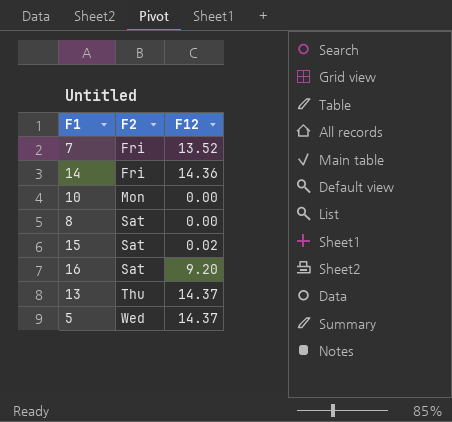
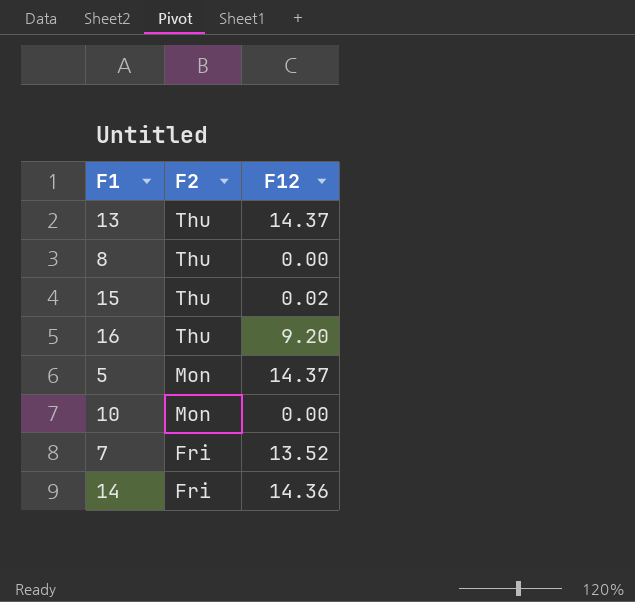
row order: F2 ascending -> F2 descending
8 | F2: Sat -> Thu
15 | F2: Sat -> Thu
16 | F2: Sat -> Thu
5 | F2: Wed -> Mon

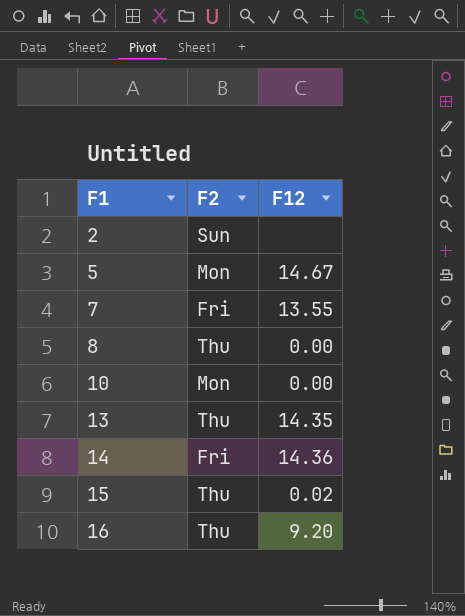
row order: F2 descending -> F1 ascending
row 2: none -> Sun | none
5 | F12: 14.37 -> 14.67
7 | F12: 13.52 -> 13.55
13 | F12: 14.37 -> 14.35

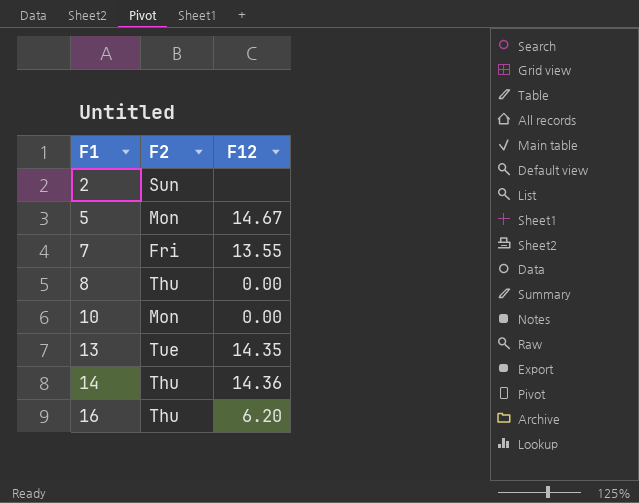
row 15: Thu | 0.02 -> none
13 | F2: Thu -> Tue
14 | F2: Fri -> Thu
16 | F12: 9.20 -> 6.20

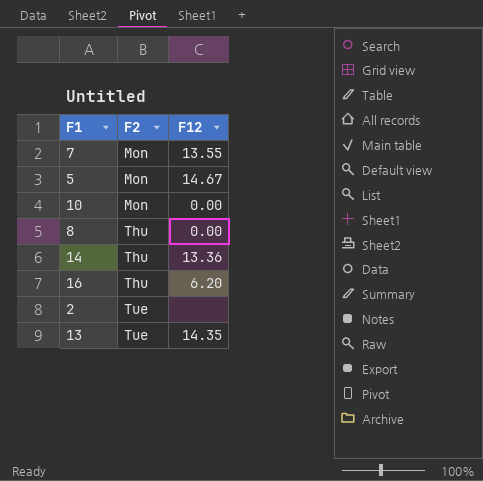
row order: F1 ascending -> F2 ascending
7 | F2: Fri -> Mon
14 | F12: 14.36 -> 13.36
2 | F2: Sun -> Tue

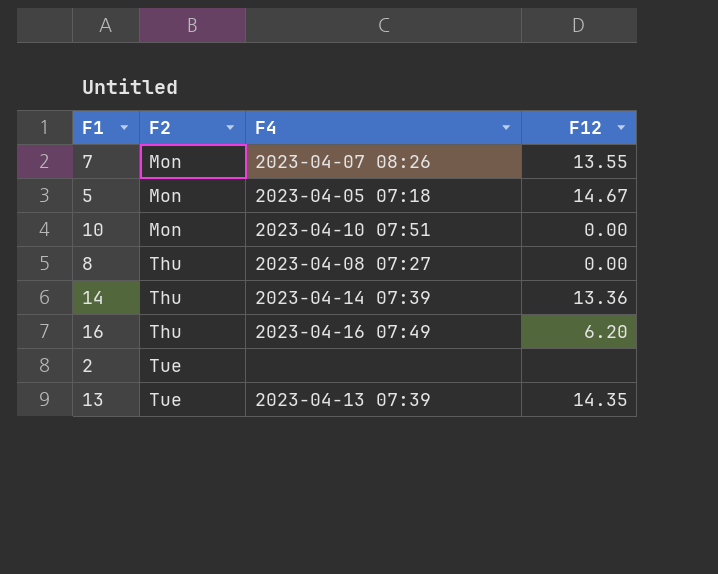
column F4 | position: none -> 3

